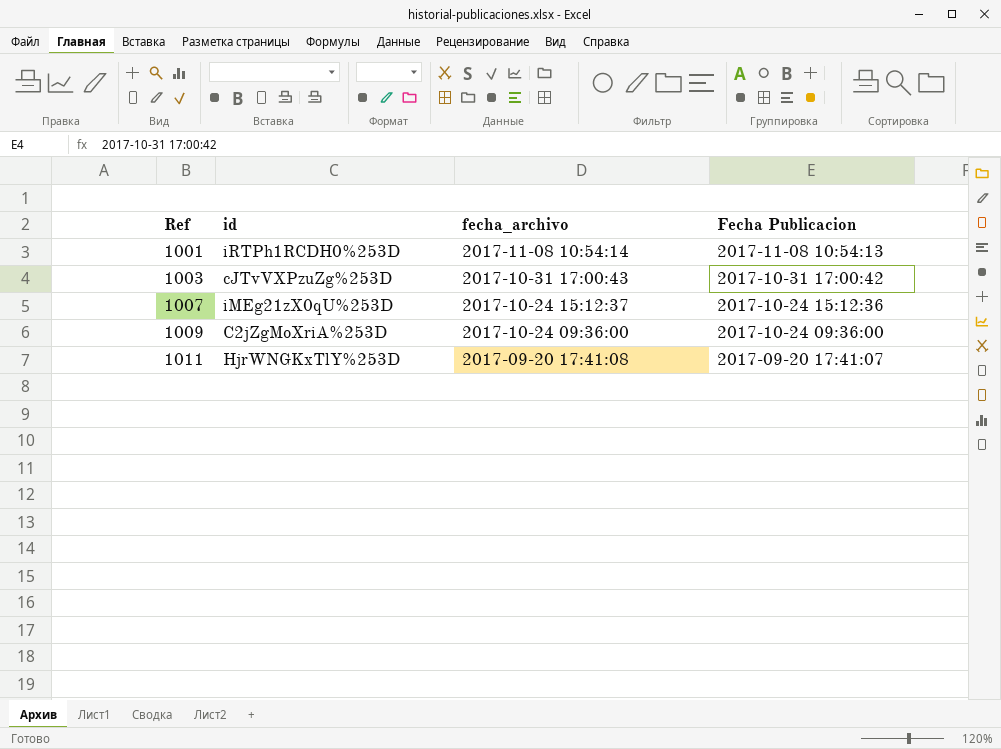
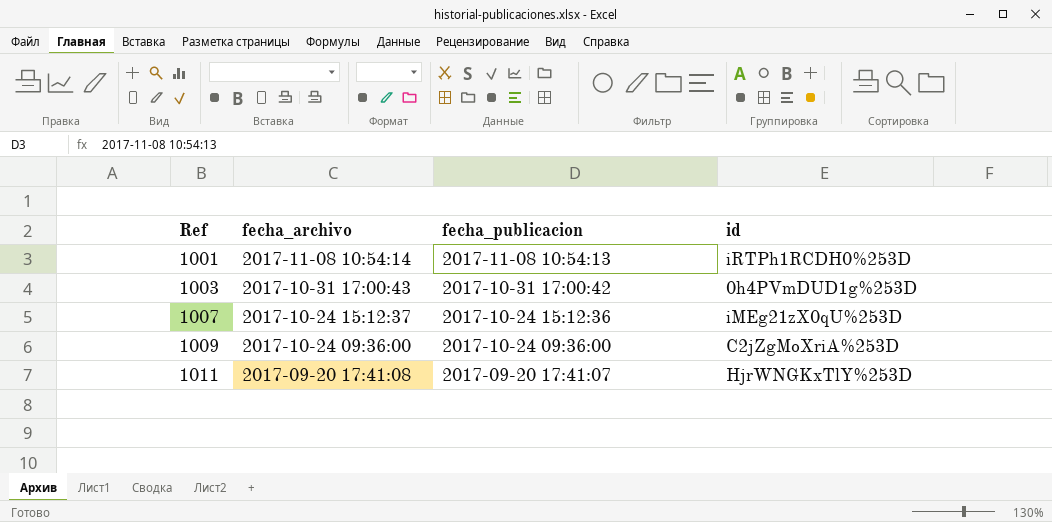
column name: Fecha Publicacion -> fecha_publicacion
column id | position: 2 -> 4
1003 | id: cJTvVXPzuZg%253D -> 0h4PVmDUD1g%253D

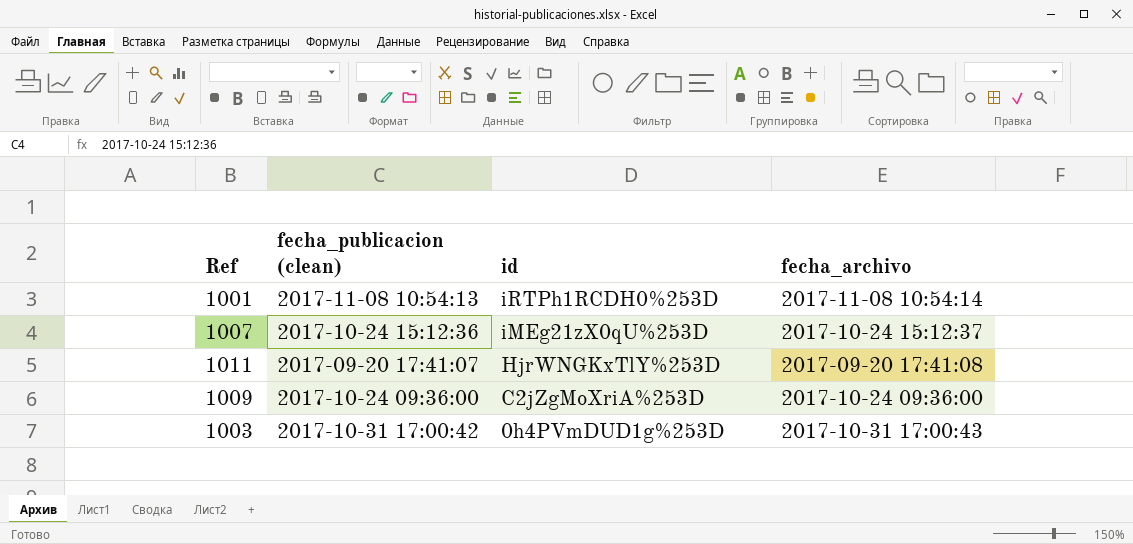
row order: Ref ascending -> id descending
column name: fecha_publicacion -> fecha_publicacion (clean)
column fecha_archivo | position: 2 -> 4

